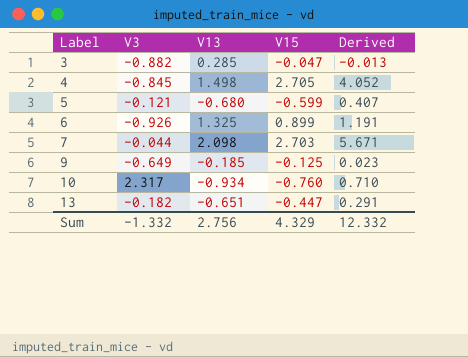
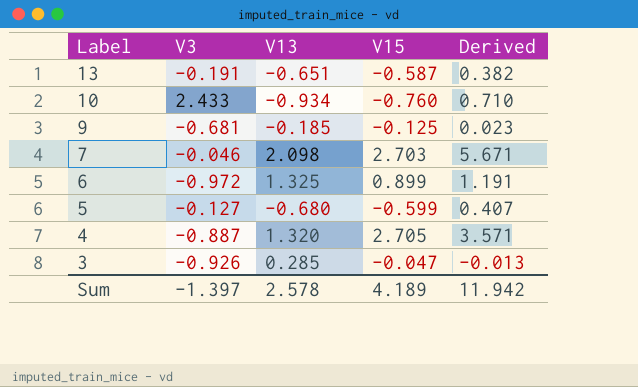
row order: Label ascending -> Label descending
13 | V3: -0.182 -> -0.191
13 | V15: -0.447 -> -0.587
13 | Derived: 0.291 -> 0.382
10 | V3: 2.317 -> 2.433
9 | V3: -0.649 -> -0.681
7 | V3: -0.044 -> -0.046
6 | V3: -0.926 -> -0.972
5 | V3: -0.121 -> -0.127
4 | V3: -0.845 -> -0.887
4 | V13: 1.498 -> 1.320
4 | Derived: 4.052 -> 3.571
3 | V3: -0.882 -> -0.926
Sum | V3: -1.332 -> -1.397
Sum | V13: 2.756 -> 2.578
Sum | V15: 4.329 -> 4.189
Sum | Derived: 12.332 -> 11.942

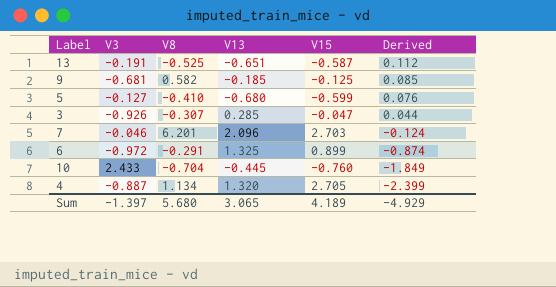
row order: Label descending -> Derived descending
column V8 | position: none -> 3
column Derived | formula: [V13] * [V15] -> [V3] * [V15]
7 | V13: 2.098 -> 2.096
10 | V13: -0.934 -> -0.445
Sum | V13: 2.578 -> 3.065
Sum | Derived: 11.942 -> -4.929

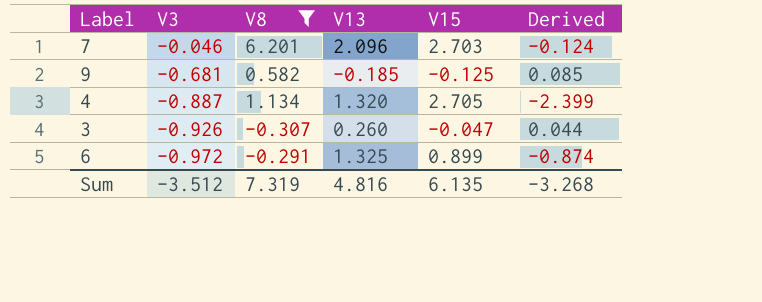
filter: none -> V8 >= -0.307
row order: Derived descending -> V3 descending
3 | V13: 0.285 -> 0.260
Sum | V3: -1.397 -> -3.512
Sum | V8: 5.680 -> 7.319
Sum | V13: 3.065 -> 4.816
Sum | V15: 4.189 -> 6.135
Sum | Derived: -4.929 -> -3.268

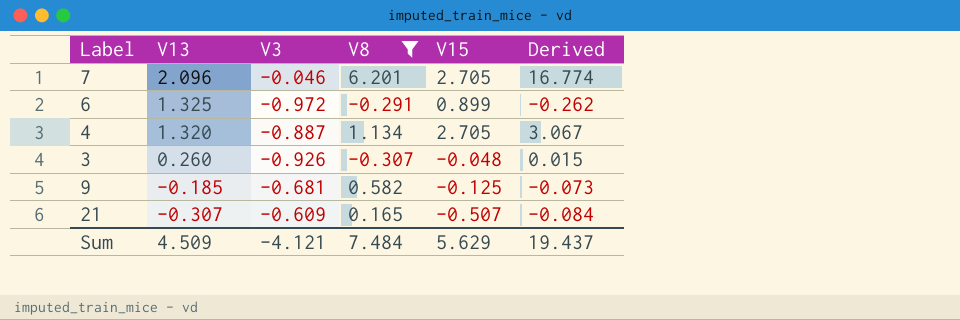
row order: V3 descending -> V13 descending
column V13 | position: 4 -> 2
column Derived | formula: [V3] * [V15] -> [V8] * [V15]
7 | V15: 2.703 -> 2.705
3 | V15: -0.047 -> -0.048
row 21: none -> -0.307 | -0.609 | 0.165 | -0.507 | -0.084
Sum | V13: 4.816 -> 4.509
Sum | V3: -3.512 -> -4.121
Sum | V8: 7.319 -> 7.484
Sum | V15: 6.135 -> 5.629
Sum | Derived: -3.268 -> 19.437

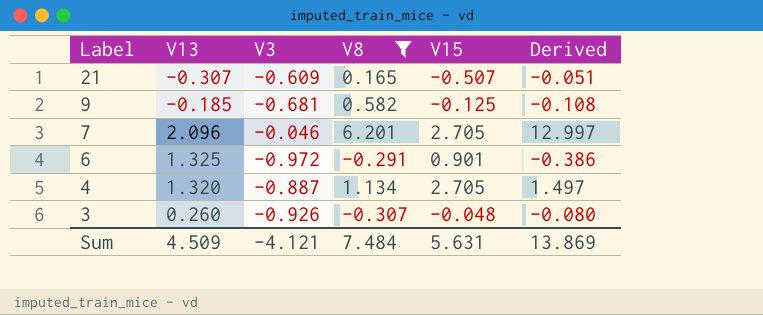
row order: V13 descending -> Label descending
column Derived | formula: [V8] * [V15] -> [V13] * [V8]
6 | V15: 0.899 -> 0.901
Sum | V15: 5.629 -> 5.631
Sum | Derived: 19.437 -> 13.869

